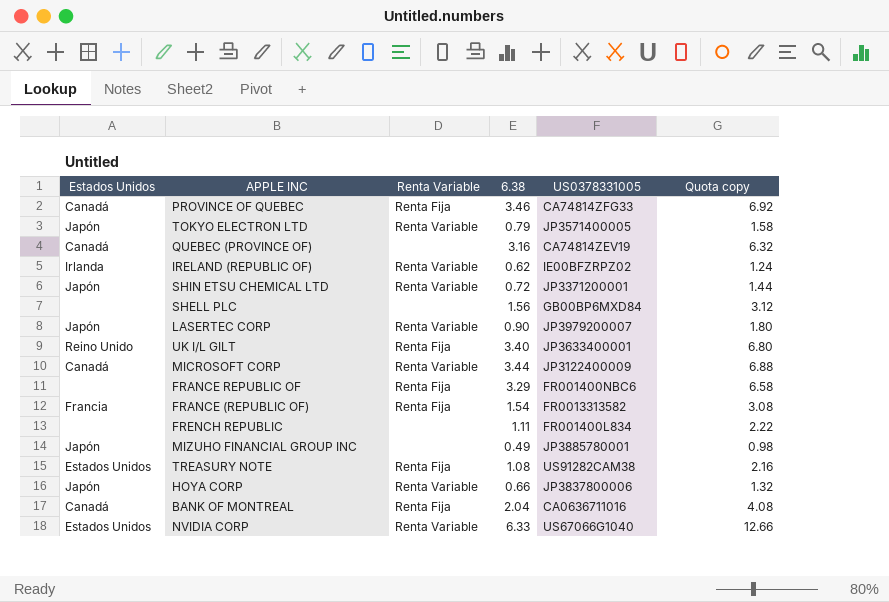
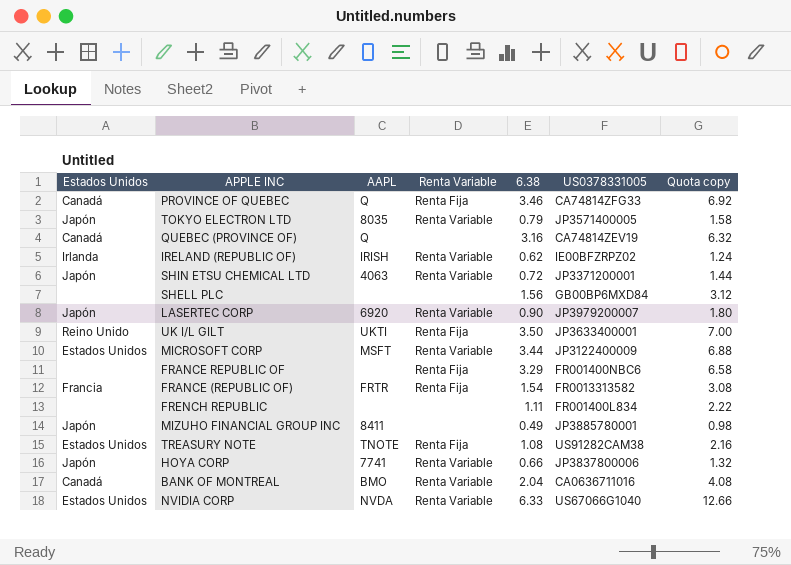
column AAPL | position: none -> 3
UK I/L GILT | 6.38: 3.40 -> 3.50
UK I/L GILT | Quota copy: 6.80 -> 7.00
MICROSOFT CORP | Estados Unidos: Canadá -> Estados Unidos
BANK OF MONTREAL | Renta Variable: Renta Fija -> Renta Variable

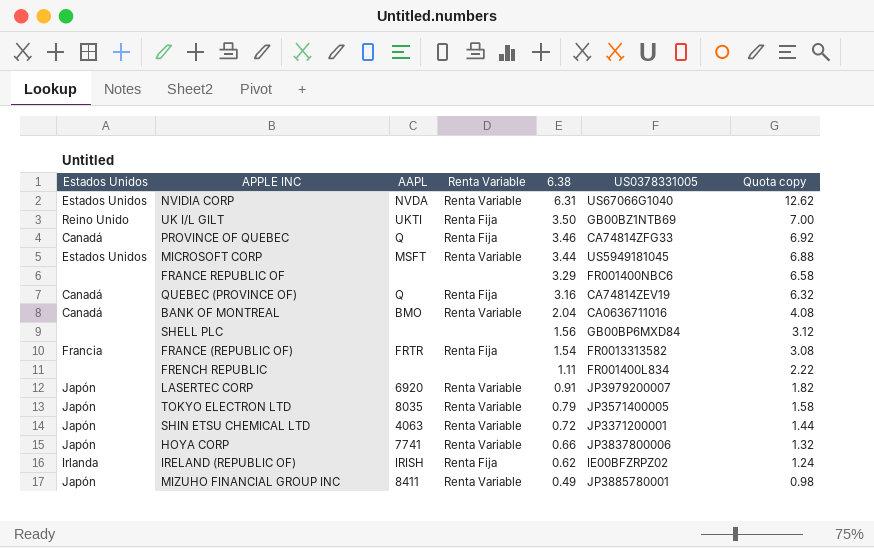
row order: none -> 6.38 descending
row TREASURY NOTE: Estados Unidos | TNOTE | Renta Fija | 1.08 | US91282CAM38 | 2.16 -> none
NVIDIA CORP | 6.38: 6.33 -> 6.31
NVIDIA CORP | Quota copy: 12.66 -> 12.62
UK I/L GILT | US0378331005: JP3633400001 -> GB00BZ1NTB69
MICROSOFT CORP | US0378331005: JP3122400009 -> US5949181045
FRANCE REPUBLIC OF | Renta Variable: Renta Fija -> none
QUEBEC (PROVINCE OF) | Renta Variable: none -> Renta Fija
LASERTEC CORP | 6.38: 0.90 -> 0.91
LASERTEC CORP | Quota copy: 1.80 -> 1.82
IRELAND (REPUBLIC OF) | Renta Variable: Renta Variable -> Renta Fija
MIZUHO FINANCIAL GROUP INC | Renta Variable: none -> Renta Variable

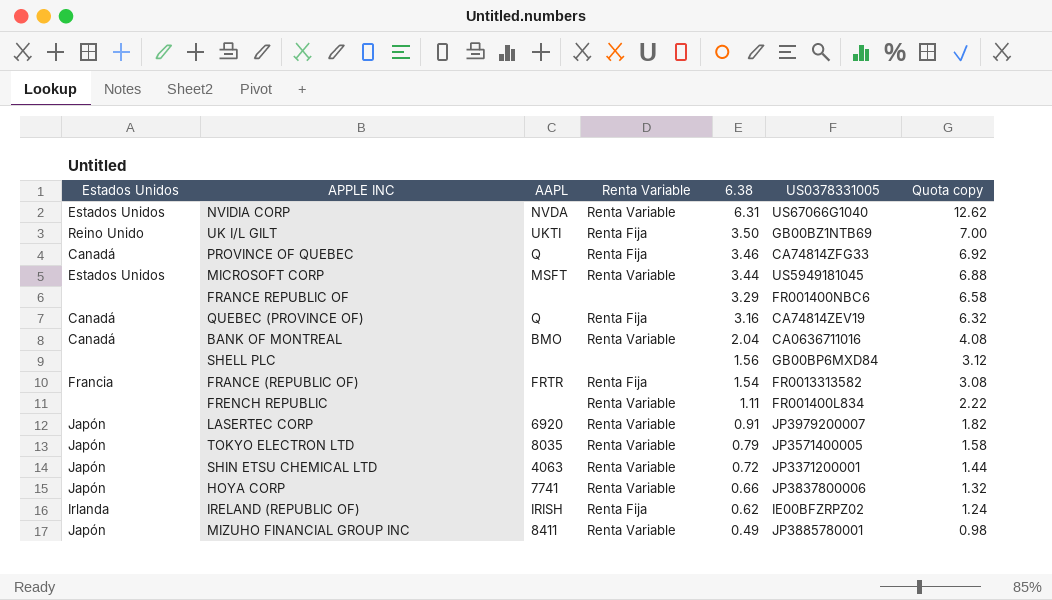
FRENCH REPUBLIC | Renta Variable: none -> Renta Variable

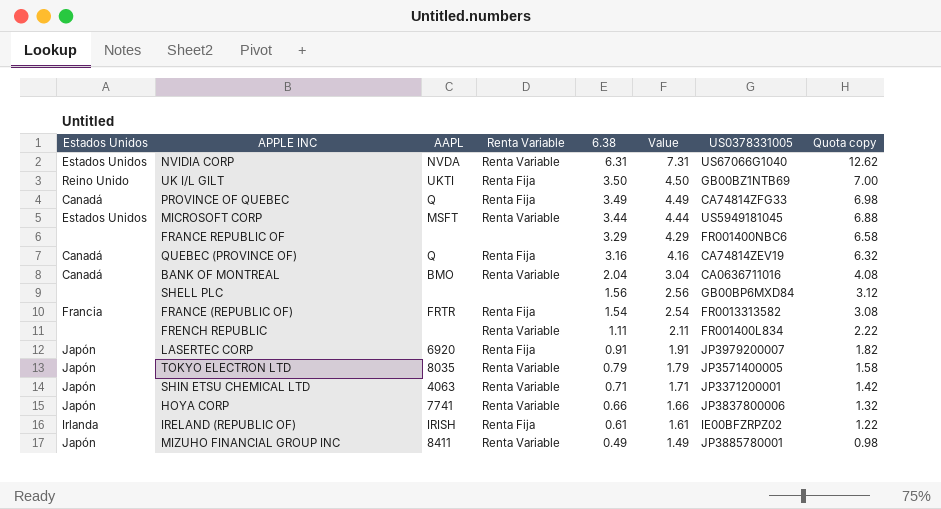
column Value | formula: none -> [6.38] + 1
PROVINCE OF QUEBEC | 6.38: 3.46 -> 3.49
PROVINCE OF QUEBEC | Quota copy: 6.92 -> 6.98
LASERTEC CORP | Renta Variable: Renta Variable -> Renta Fija
SHIN ETSU CHEMICAL LTD | 6.38: 0.72 -> 0.71
SHIN ETSU CHEMICAL LTD | Quota copy: 1.44 -> 1.42
IRELAND (REPUBLIC OF) | 6.38: 0.62 -> 0.61
IRELAND (REPUBLIC OF) | Quota copy: 1.24 -> 1.22

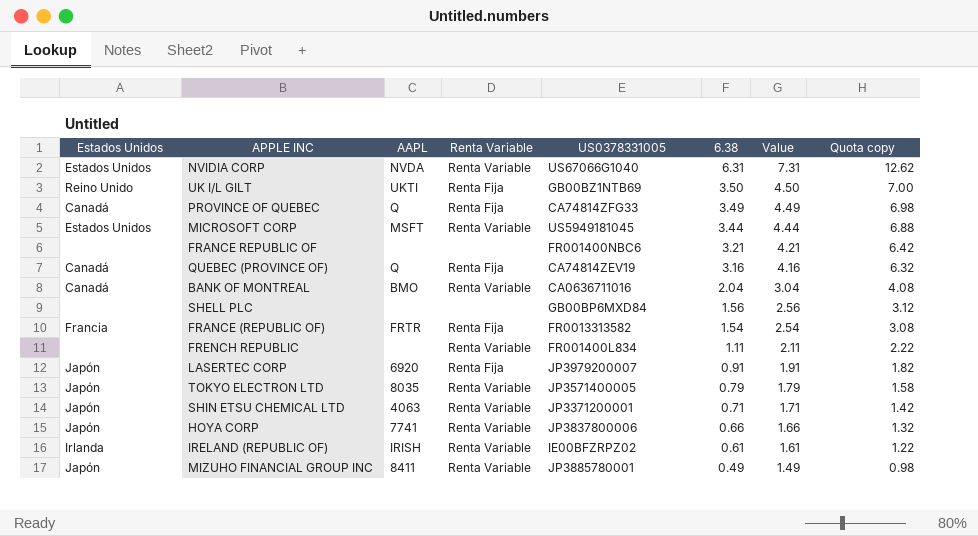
column US0378331005 | position: 7 -> 5
FRANCE REPUBLIC OF | 6.38: 3.29 -> 3.21
FRANCE REPUBLIC OF | Value: 4.29 -> 4.21
FRANCE REPUBLIC OF | Quota copy: 6.58 -> 6.42
IRELAND (REPUBLIC OF) | Renta Variable: Renta Fija -> Renta Variable

